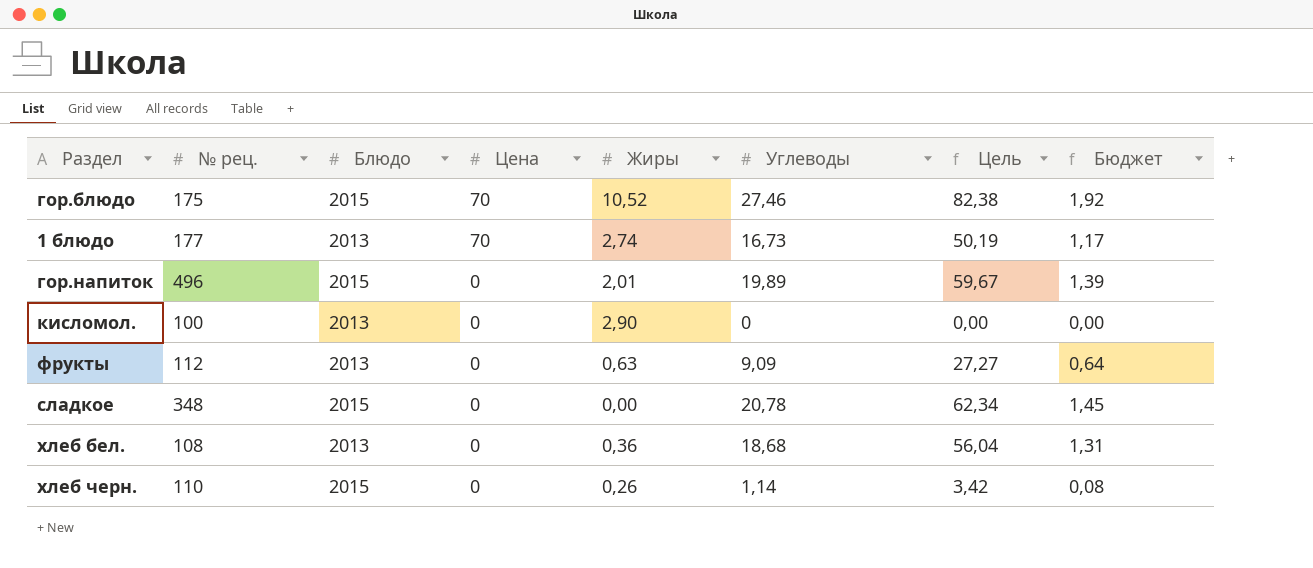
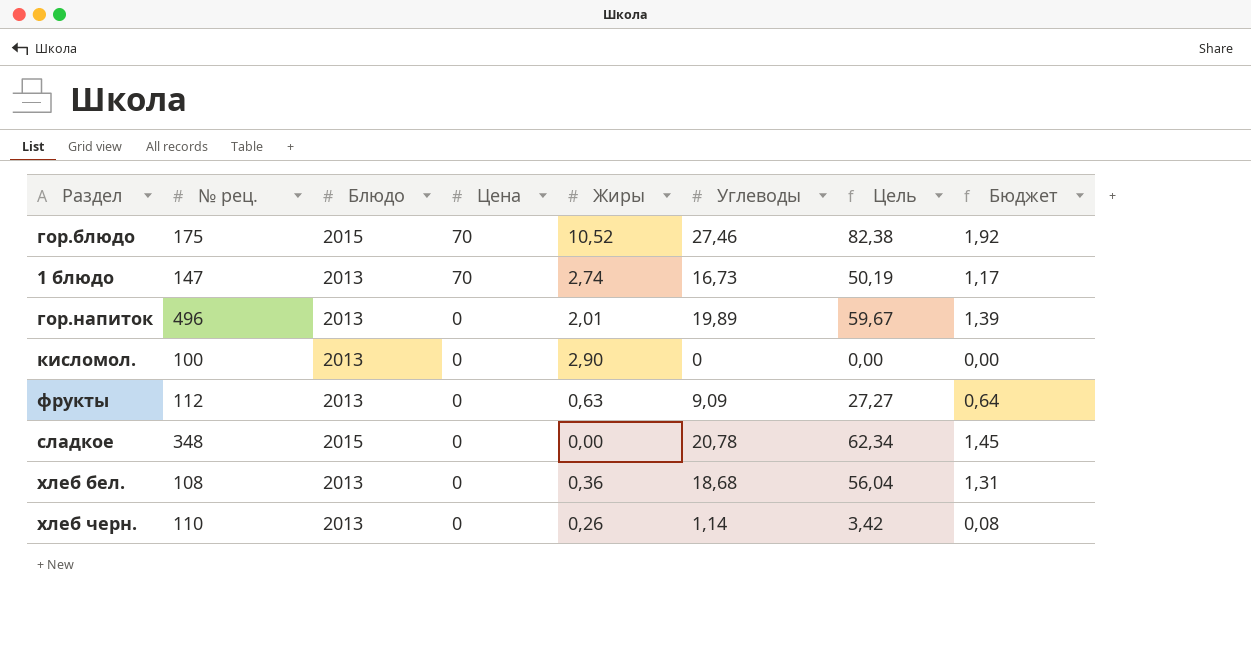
1 блюдо | № рец.: 177 -> 147
гор.напиток | Блюдо: 2015 -> 2013
хлеб черн. | Блюдо: 2015 -> 2013

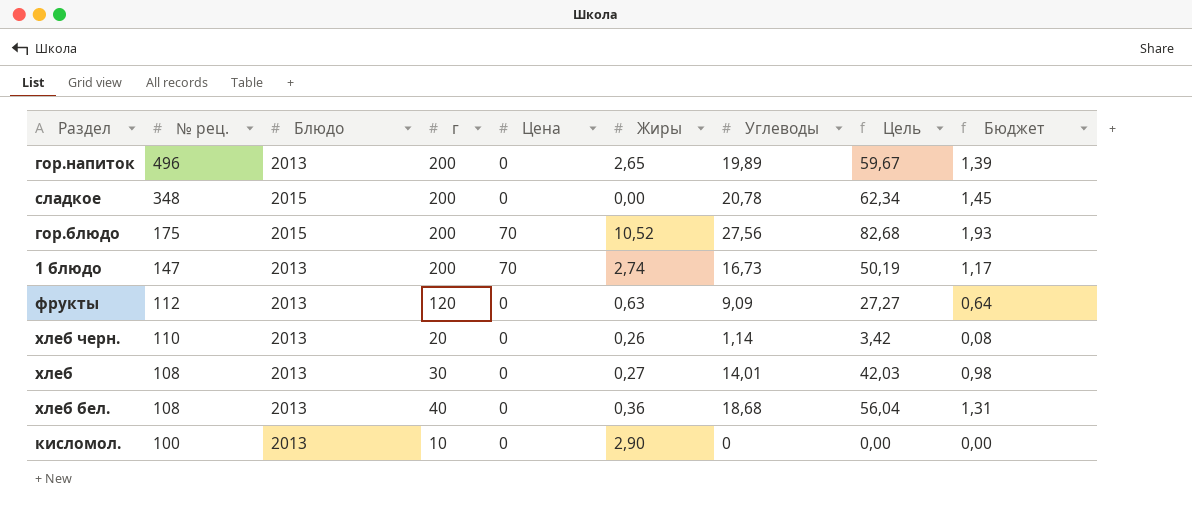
row order: Цена descending -> № рец. descending
column г | position: none -> 4
гор.напиток | Жиры: 2,01 -> 2,65
гор.блюдо | Углеводы: 27,46 -> 27,56
гор.блюдо | Цель: 82,38 -> 82,68
гор.блюдо | Бюджет: 1,92 -> 1,93
row хлеб: none -> 108 | 2013 | 30 | 0 | 0,27 | 14,01 | 42,03 | 0,98

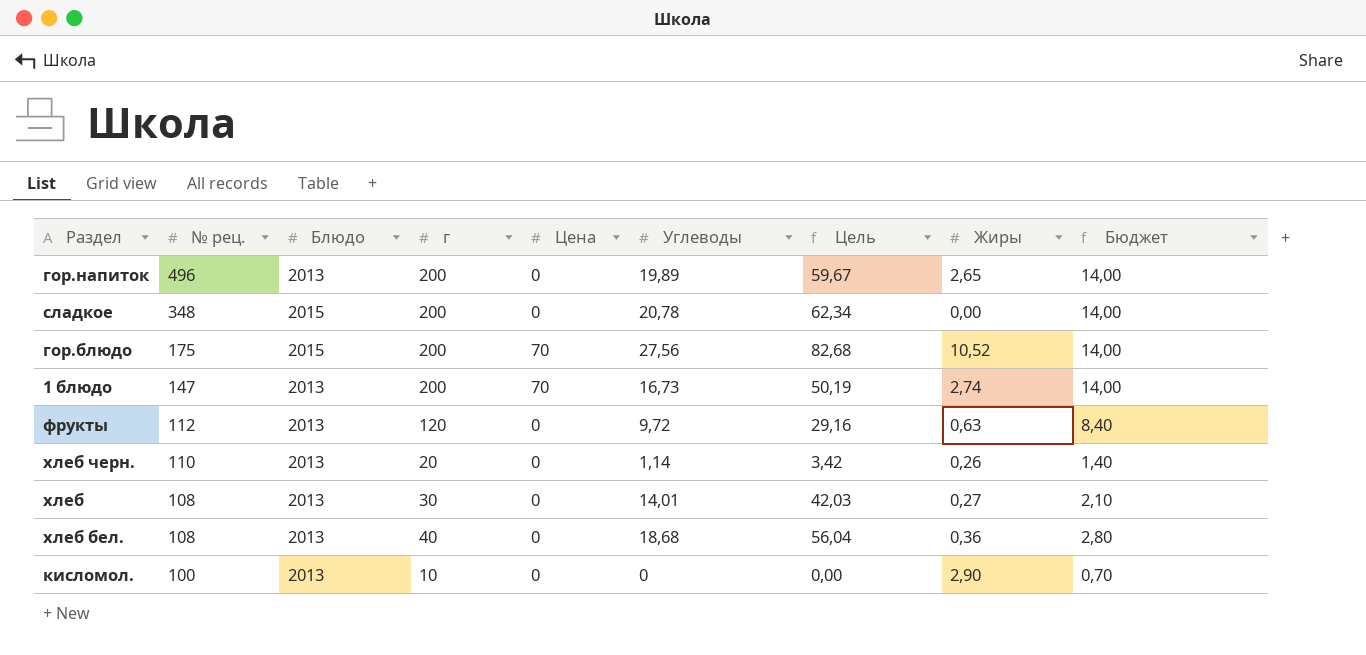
column Жиры | position: 6 -> 8
column Бюджет | formula: [Углеводы] * 0,07 -> [г] * 0,07
фрукты | Углеводы: 9,09 -> 9,72
фрукты | Цель: 27,27 -> 29,16

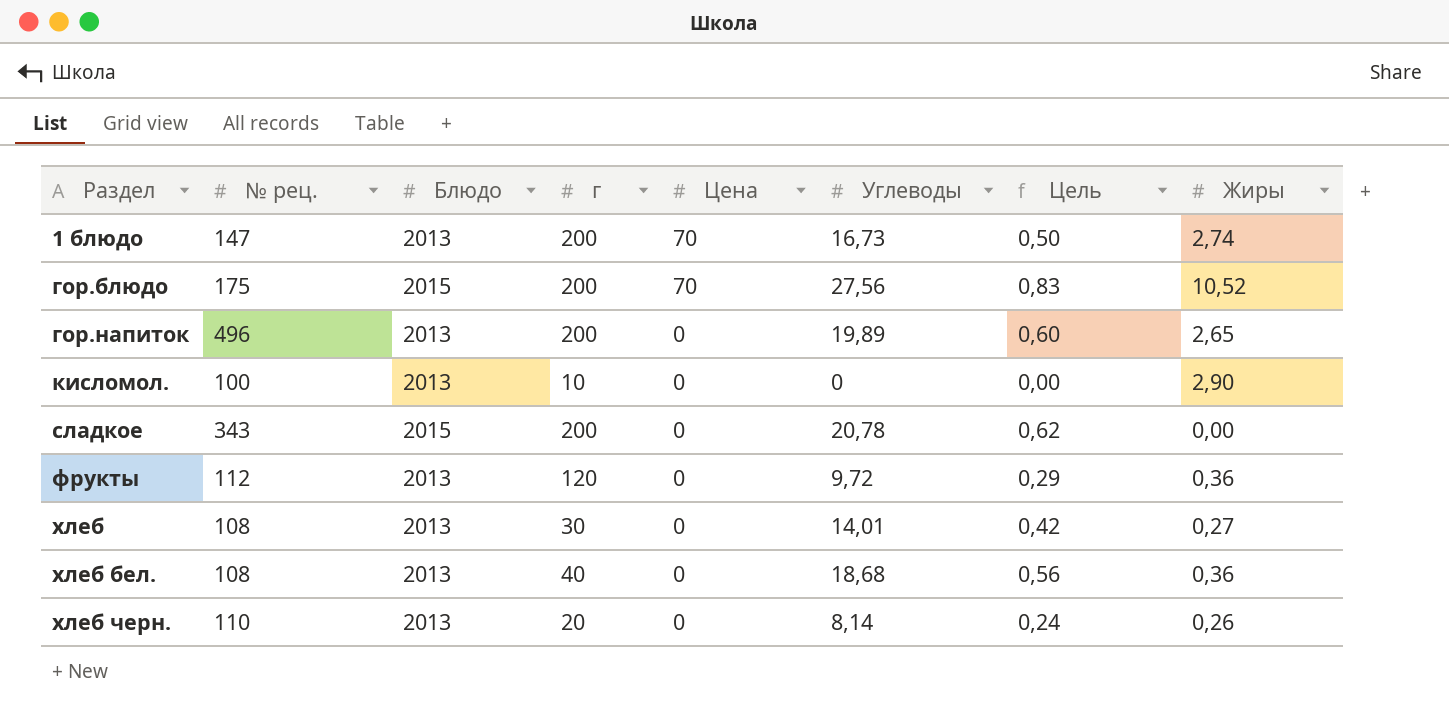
row order: № рец. descending -> Раздел ascending
column Бюджет | formula: [г] * 0,07 -> none
column Цель | formula: [Углеводы] * 3 -> [Углеводы] * 0,03
сладкое | № рец.: 348 -> 343
фрукты | Жиры: 0,63 -> 0,36
хлеб черн. | Углеводы: 1,14 -> 8,14

